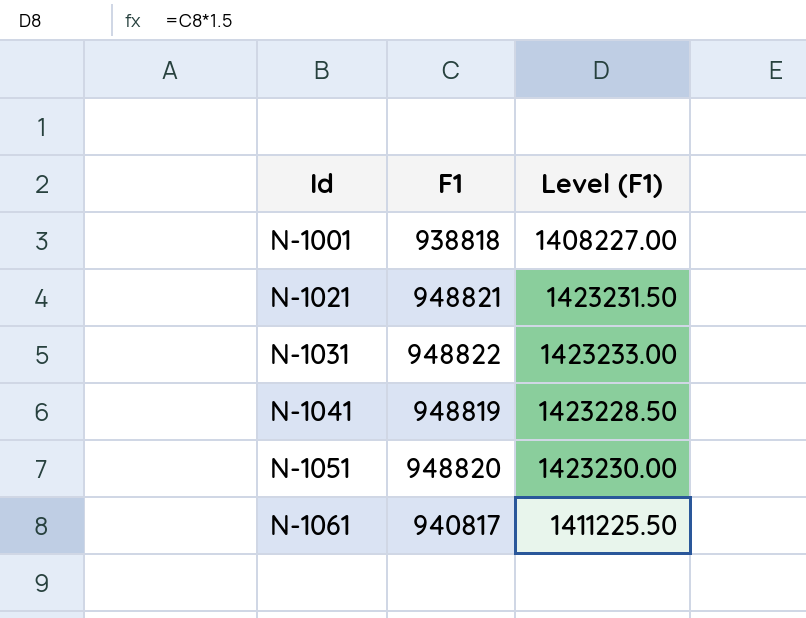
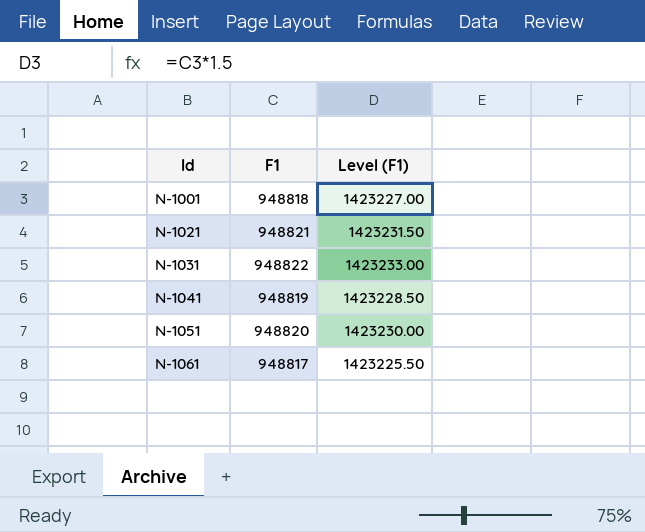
N-1001 | F1: 938818 -> 948818
N-1001 | Level (F1): 1408227.00 -> 1423227.00
N-1061 | F1: 940817 -> 948817
N-1061 | Level (F1): 1411225.50 -> 1423225.50

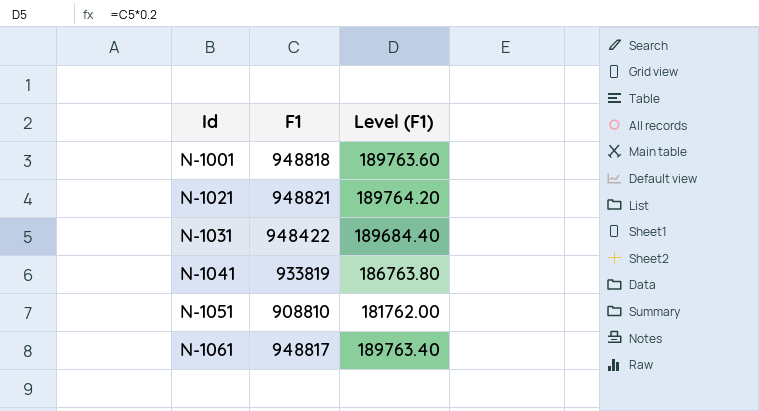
column Level (F1) | formula: [F1] * 1.5 -> [F1] * 0.2
N-1031 | F1: 948822 -> 948422
N-1041 | F1: 948819 -> 933819
N-1051 | F1: 948820 -> 908810

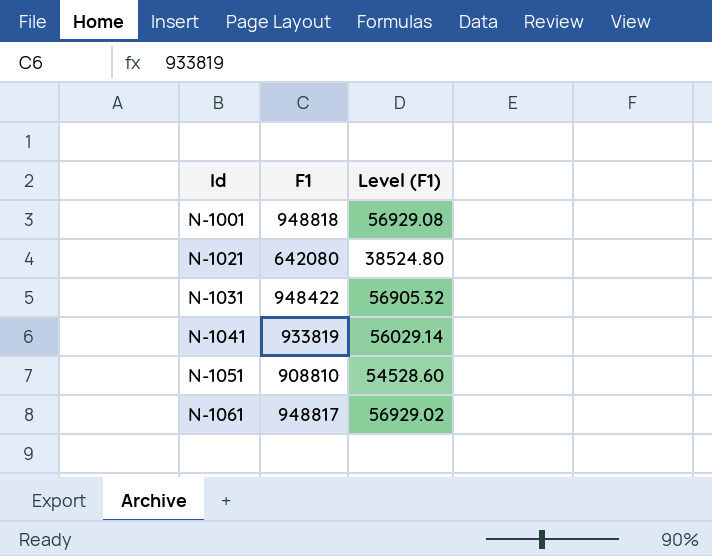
column Level (F1) | formula: [F1] * 0.2 -> [F1] * 0.06
N-1021 | F1: 948821 -> 642080

